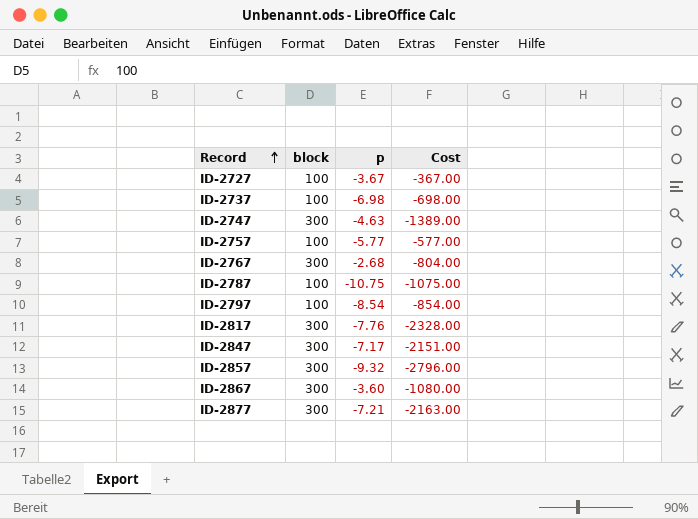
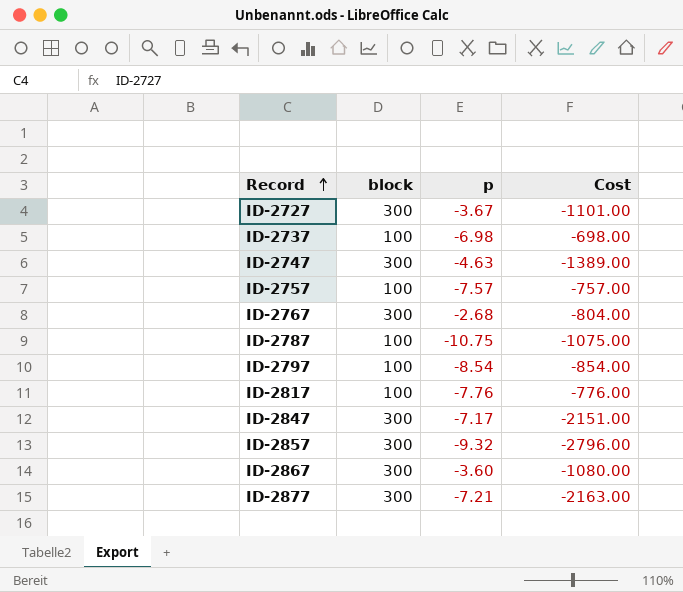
ID-2727 | block: 100 -> 300
ID-2727 | Cost: -367.00 -> -1101.00
ID-2757 | p: -5.77 -> -7.57
ID-2757 | Cost: -577.00 -> -757.00
ID-2817 | block: 300 -> 100
ID-2817 | Cost: -2328.00 -> -776.00

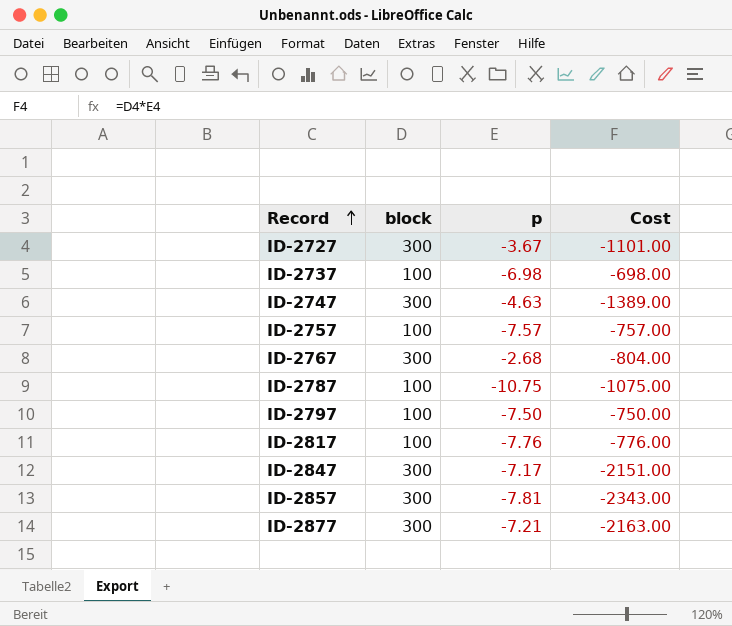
row ID-2867: 300 | -3.60 | -1080.00 -> none
ID-2797 | p: -8.54 -> -7.50
ID-2797 | Cost: -854.00 -> -750.00
ID-2857 | p: -9.32 -> -7.81
ID-2857 | Cost: -2796.00 -> -2343.00

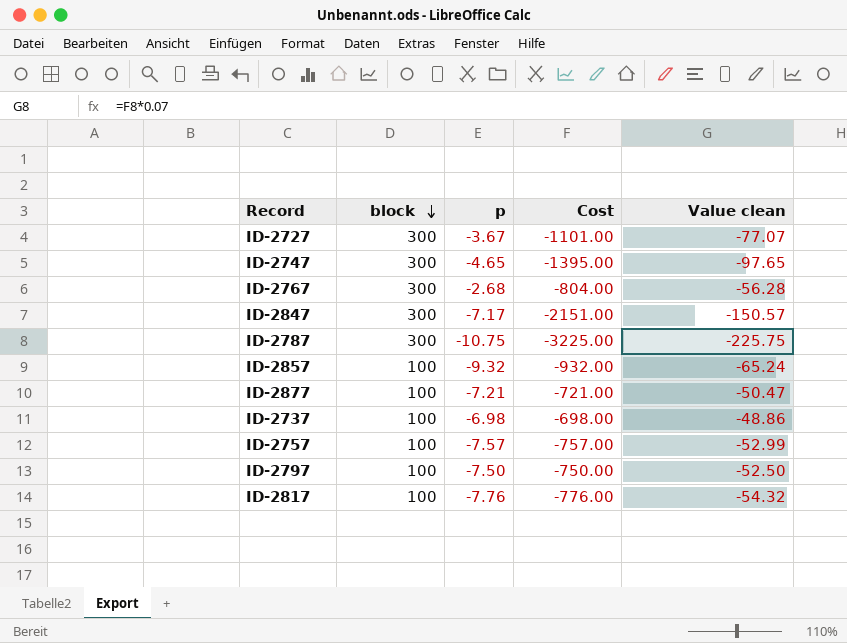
row order: Record ascending -> block descending
column Value clean | formula: none -> [Cost] * 0.07
ID-2747 | p: -4.63 -> -4.65
ID-2747 | Cost: -1389.00 -> -1395.00
ID-2787 | block: 100 -> 300
ID-2787 | Cost: -1075.00 -> -3225.00
ID-2857 | block: 300 -> 100
ID-2857 | p: -7.81 -> -9.32
ID-2857 | Cost: -2343.00 -> -932.00
ID-2877 | block: 300 -> 100
ID-2877 | Cost: -2163.00 -> -721.00

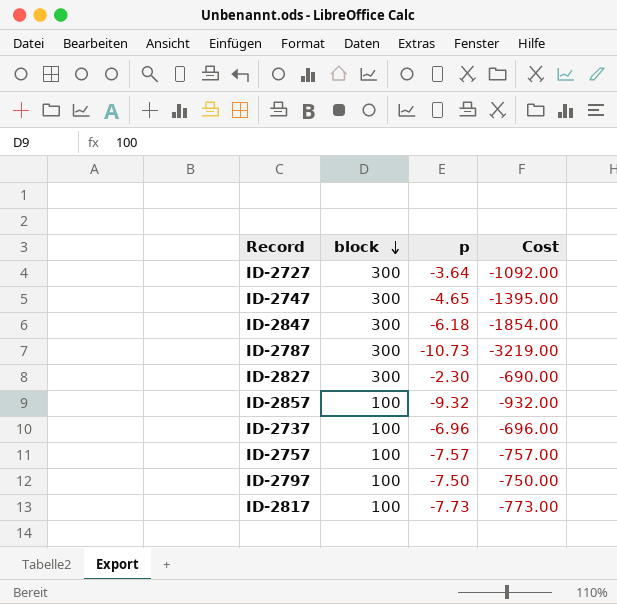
column Value clean | formula: [Cost] * 0.07 -> none
row ID-2767: 300 | -2.68 | -804.00 | -56.28 -> none
row ID-2877: 100 | -7.21 | -721.00 | -50.47 -> none
ID-2727 | p: -3.67 -> -3.64
ID-2727 | Cost: -1101.00 -> -1092.00
ID-2847 | p: -7.17 -> -6.18
ID-2847 | Cost: -2151.00 -> -1854.00
ID-2787 | p: -10.75 -> -10.73
ID-2787 | Cost: -3225.00 -> -3219.00
row ID-2827: none -> 300 | -2.30 | -690.00
ID-2737 | p: -6.98 -> -6.96
ID-2737 | Cost: -698.00 -> -696.00
ID-2817 | p: -7.76 -> -7.73
ID-2817 | Cost: -776.00 -> -773.00

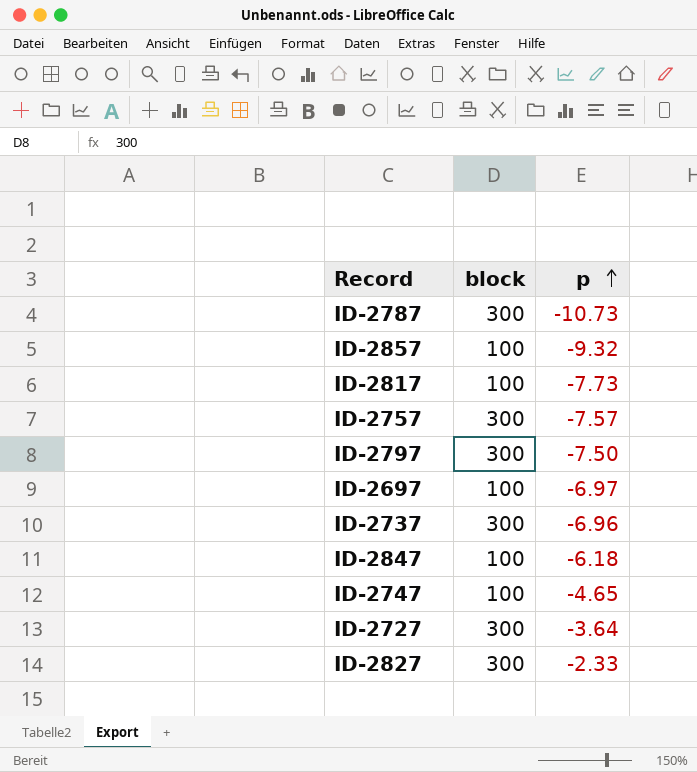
row order: block descending -> p ascending
column Cost | formula: [block] * [p] -> none
ID-2757 | block: 100 -> 300
ID-2797 | block: 100 -> 300
row ID-2697: none -> 100 | -6.97
ID-2737 | block: 100 -> 300
ID-2847 | block: 300 -> 100
ID-2747 | block: 300 -> 100
ID-2827 | p: -2.30 -> -2.33

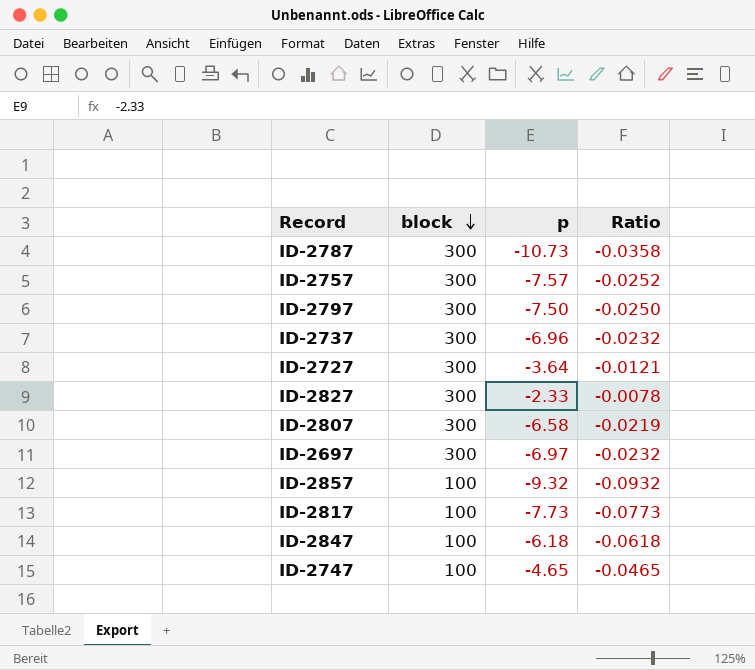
row order: p ascending -> block descending
column Ratio | formula: none -> [p] / [block]
row ID-2807: none -> 300 | -6.58 | -0.0219
ID-2697 | block: 100 -> 300

